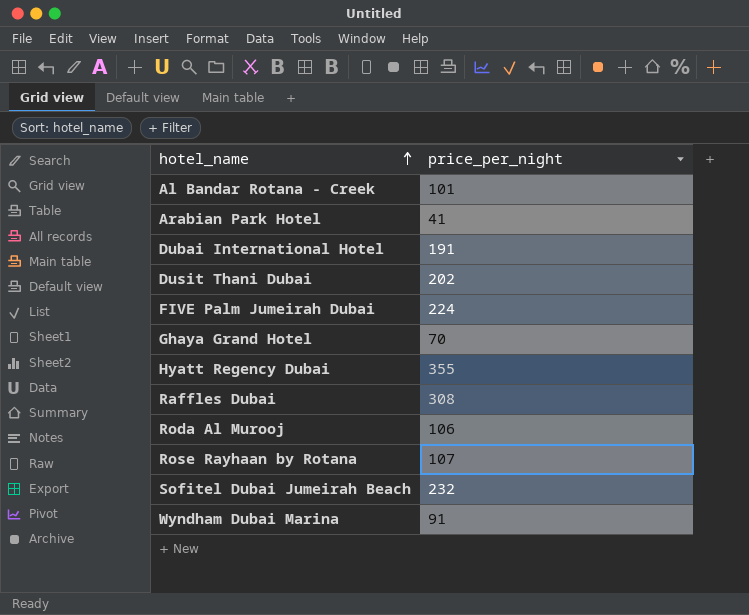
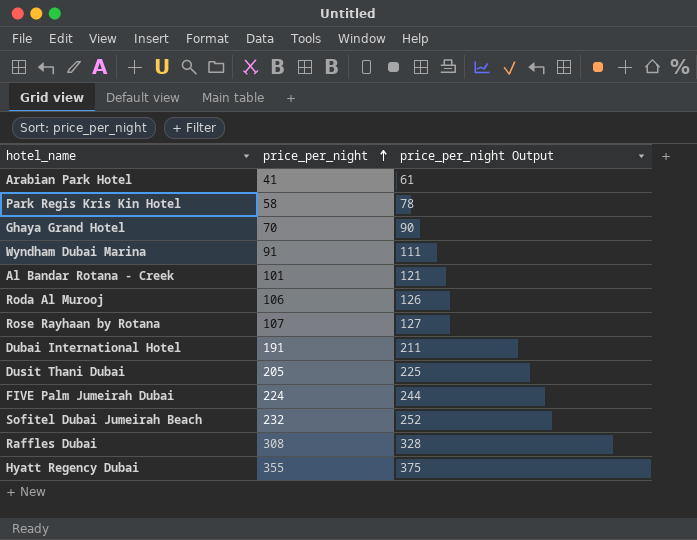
row order: hotel_name ascending -> price_per_night ascending
column price_per_night Output | formula: none -> [price_per_night] + 20
row Park Regis Kris Kin Hotel: none -> 58 | 78
Dusit Thani Dubai | price_per_night: 202 -> 205

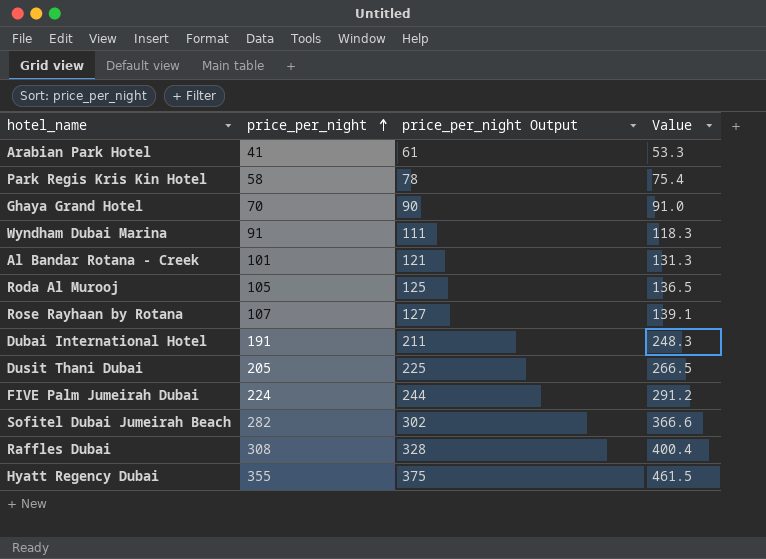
column Value | formula: none -> [price_per_night] * 1.3
Roda Al Murooj | price_per_night: 106 -> 105
Roda Al Murooj | price_per_night Output: 126 -> 125
Sofitel Dubai Jumeirah Beach | price_per_night: 232 -> 282
Sofitel Dubai Jumeirah Beach | price_per_night Output: 252 -> 302

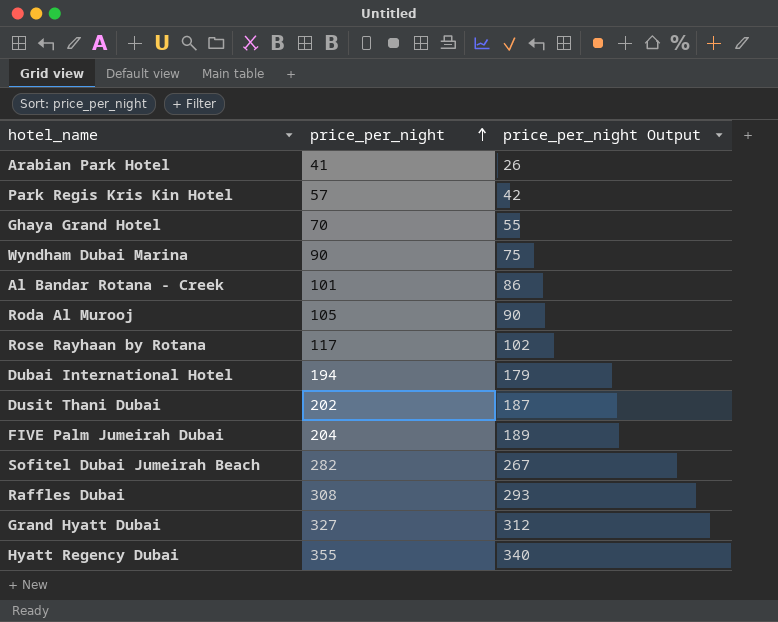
column Value | formula: [price_per_night] * 1.3 -> none
column price_per_night Output | formula: [price_per_night] + 20 -> [price_per_night] - 15
Park Regis Kris Kin Hotel | price_per_night: 58 -> 57
Wyndham Dubai Marina | price_per_night: 91 -> 90
Rose Rayhaan by Rotana | price_per_night: 107 -> 117
Dubai International Hotel | price_per_night: 191 -> 194
Dusit Thani Dubai | price_per_night: 205 -> 202
FIVE Palm Jumeirah Dubai | price_per_night: 224 -> 204
row Grand Hyatt Dubai: none -> 327 | 312

